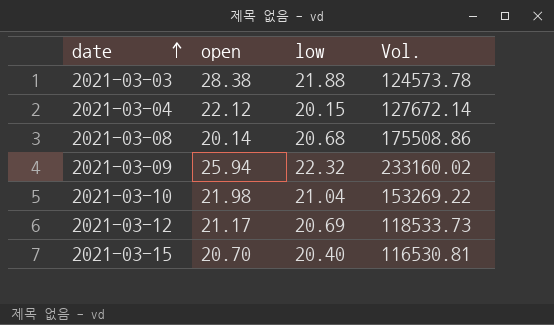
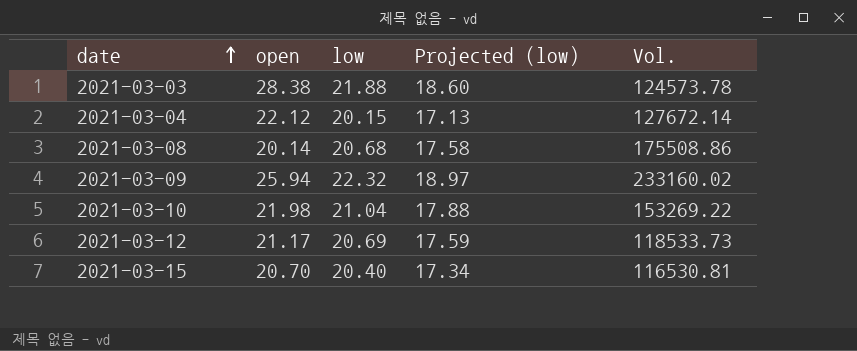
column Projected (low) | formula: none -> [low] * 0.85

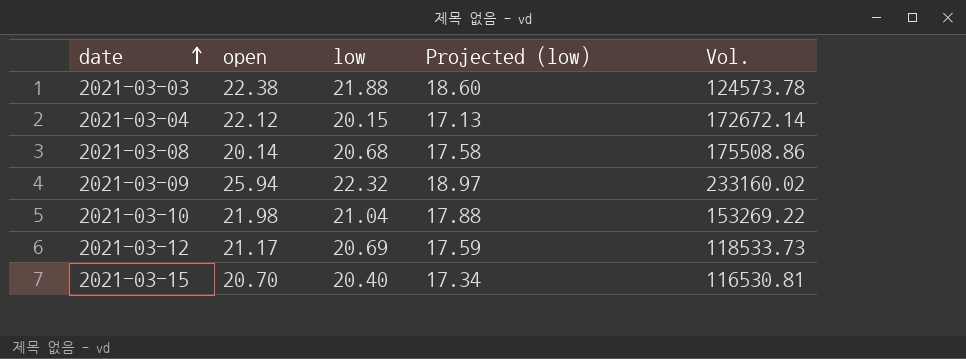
2021-03-03 | open: 28.38 -> 22.38
2021-03-04 | Vol.: 127672.14 -> 172672.14

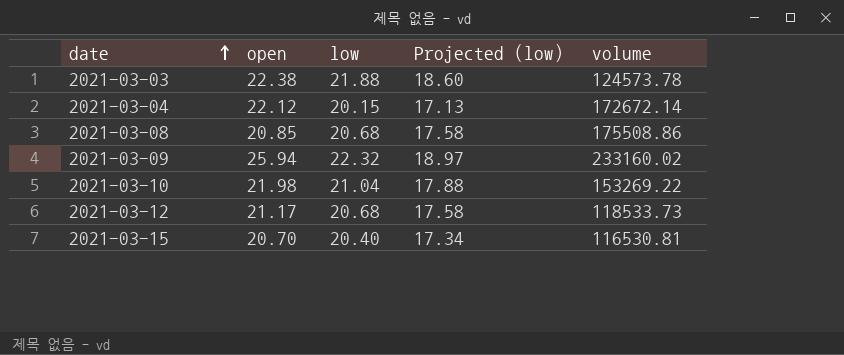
column name: Vol. -> volume
2021-03-08 | open: 20.14 -> 20.85
2021-03-12 | low: 20.69 -> 20.68
2021-03-12 | Projected (low): 17.59 -> 17.58

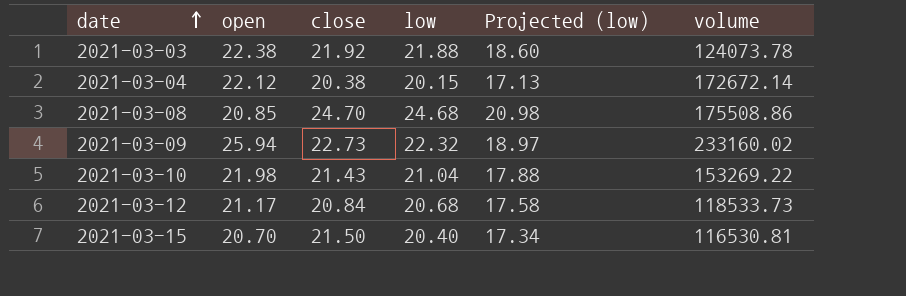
column close | position: none -> 3
2021-03-03 | volume: 124573.78 -> 124073.78
2021-03-08 | low: 20.68 -> 24.68
2021-03-08 | Projected (low): 17.58 -> 20.98

